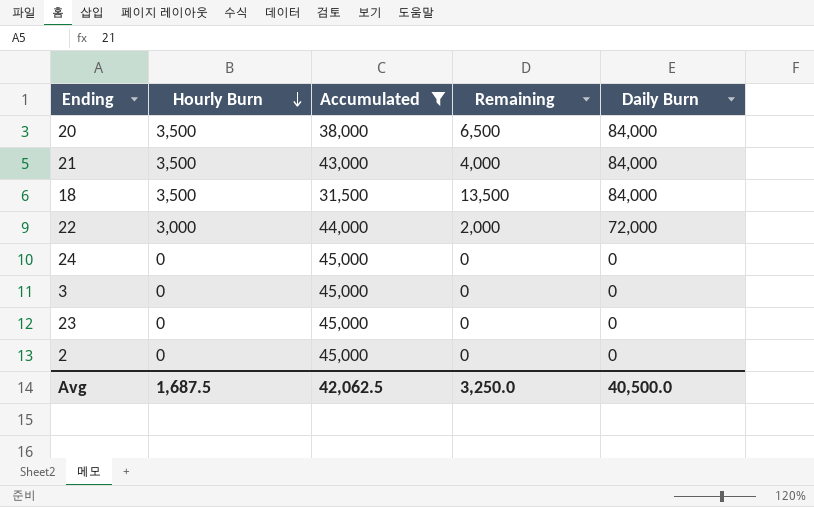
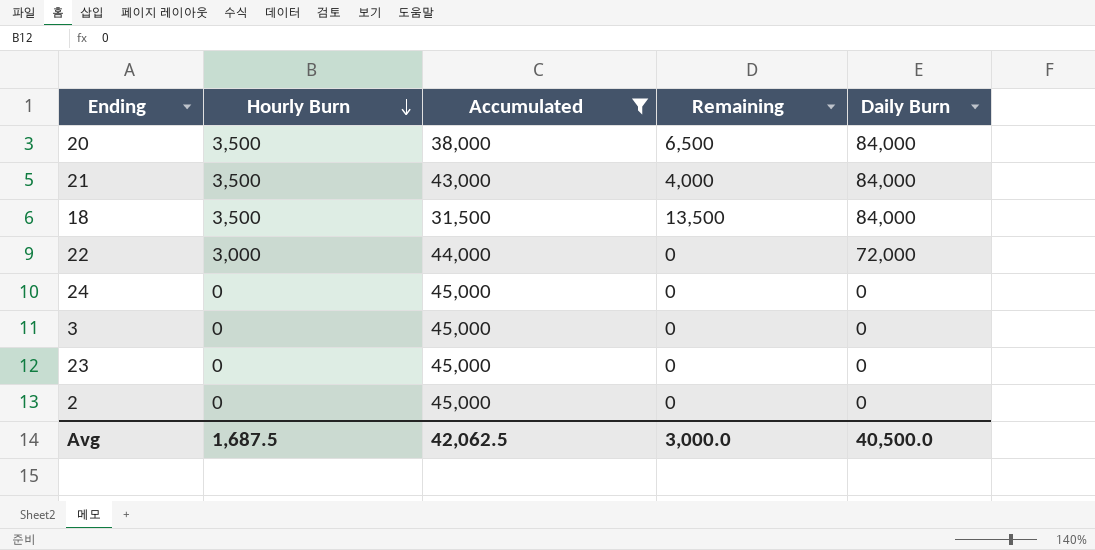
22 | Remaining: 2,000 -> 0
Avg | Remaining: 3,250.0 -> 3,000.0

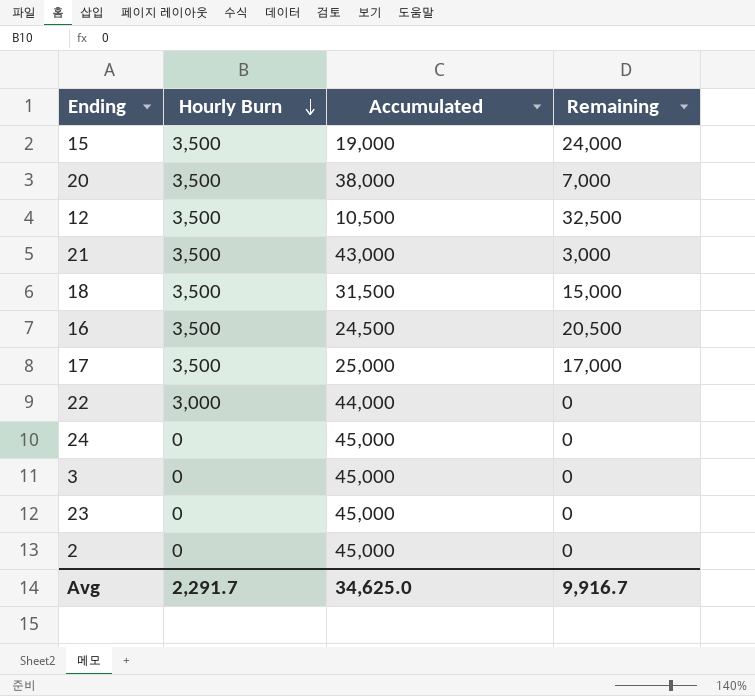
filter: Accumulated >= 31,500 -> none
column Daily Burn | position: 5 -> none
20 | Remaining: 6,500 -> 7,000
21 | Remaining: 4,000 -> 3,000
18 | Remaining: 13,500 -> 15,000
Avg | Hourly Burn: 1,687.5 -> 2,291.7
Avg | Accumulated: 42,062.5 -> 34,625.0
Avg | Remaining: 3,000.0 -> 9,916.7

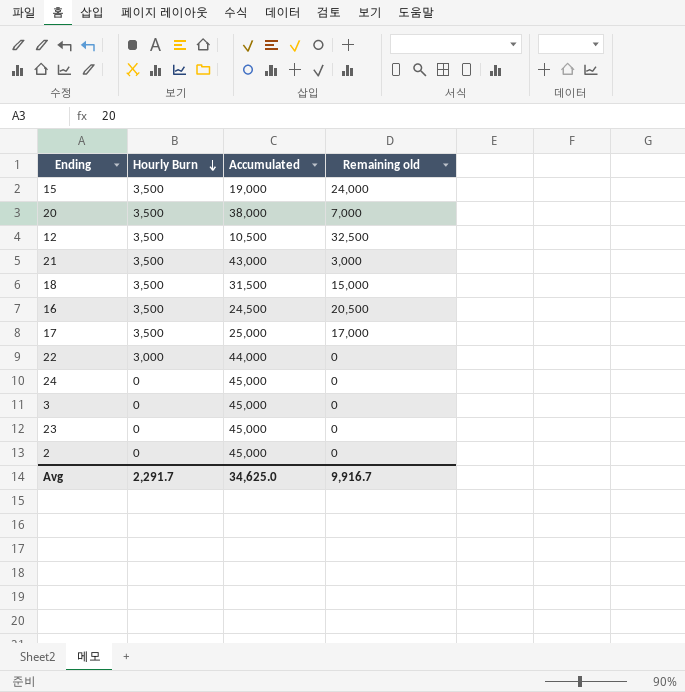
column name: Remaining -> Remaining old

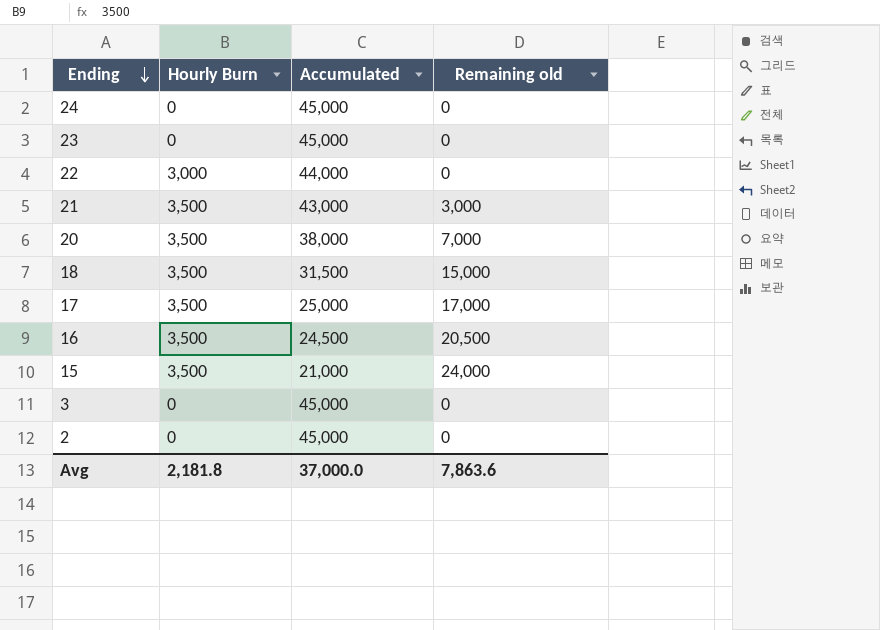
row order: Hourly Burn descending -> Ending descending
row 12: 3,500 | 10,500 | 32,500 -> none
15 | Accumulated: 19,000 -> 21,000
Avg | Hourly Burn: 2,291.7 -> 2,181.8
Avg | Accumulated: 34,625.0 -> 37,000.0
Avg | Remaining old: 9,916.7 -> 7,863.6

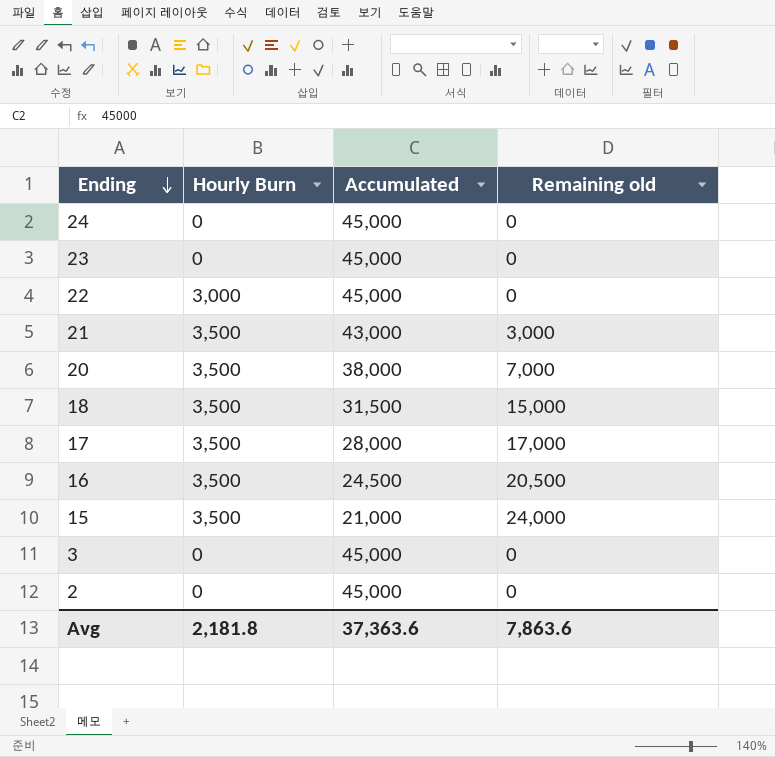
22 | Accumulated: 44,000 -> 45,000
17 | Accumulated: 25,000 -> 28,000
Avg | Accumulated: 37,000.0 -> 37,363.6

